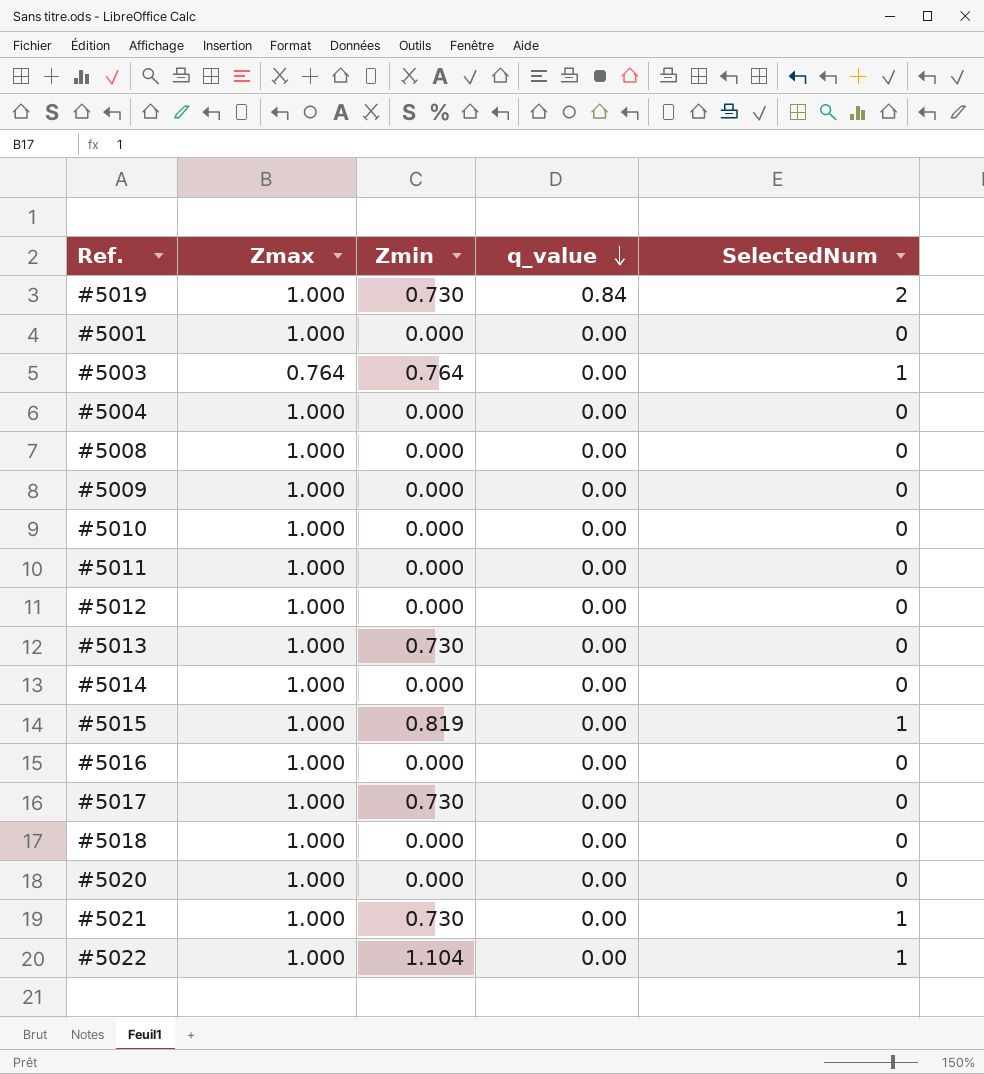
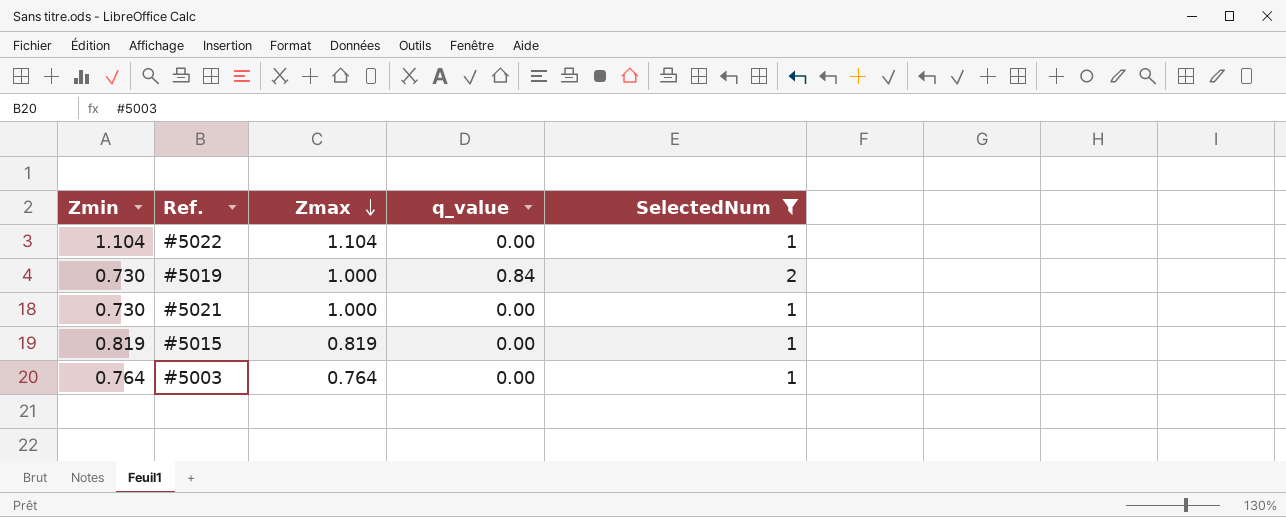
filter: none -> SelectedNum != 0
row order: q_value descending -> Zmax descending
column Zmin | position: 3 -> 1
#5022 | Zmax: 1.000 -> 1.104
#5015 | Zmax: 1.000 -> 0.819

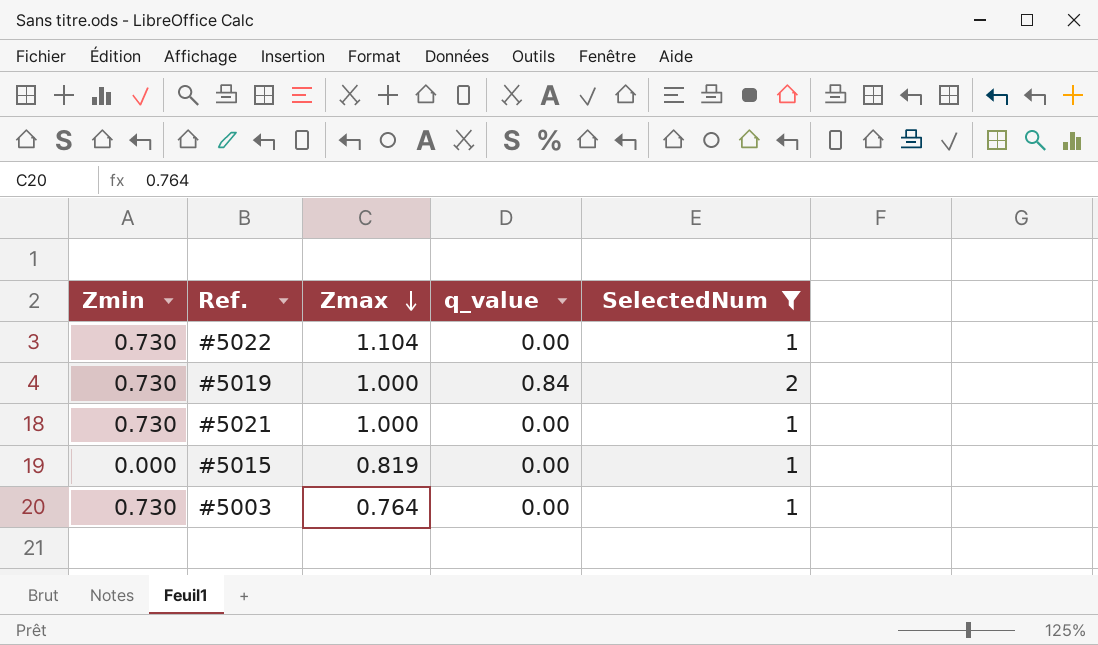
#5022 | Zmin: 1.104 -> 0.730
#5015 | Zmin: 0.819 -> 0.000
#5003 | Zmin: 0.764 -> 0.730

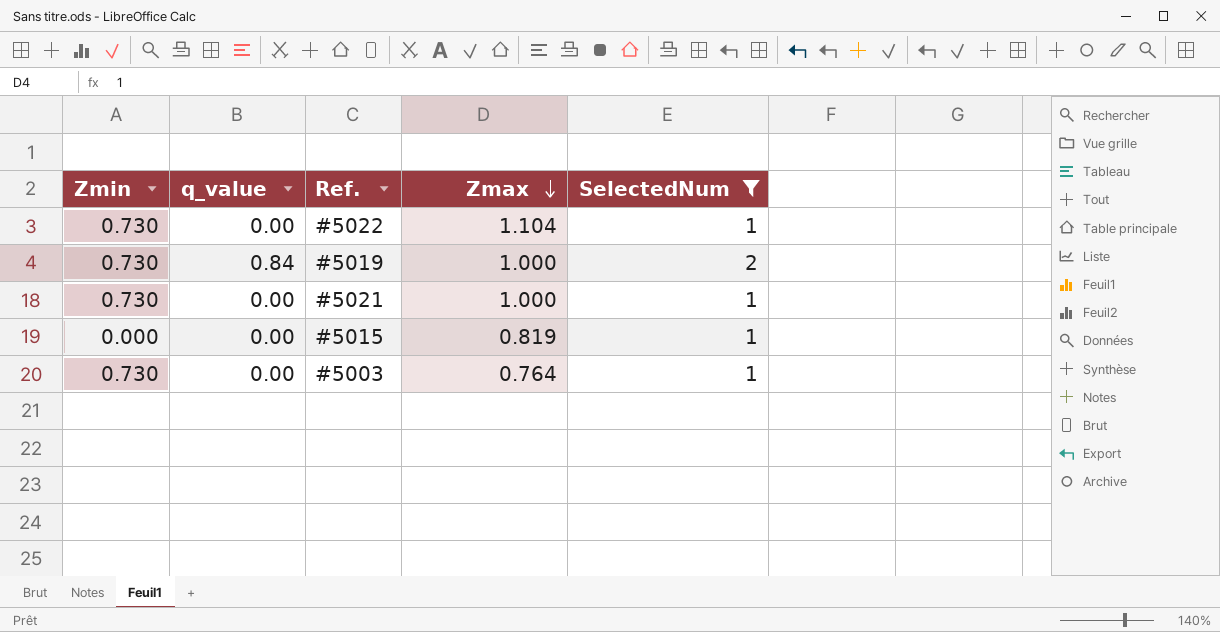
column q_value | position: 4 -> 2

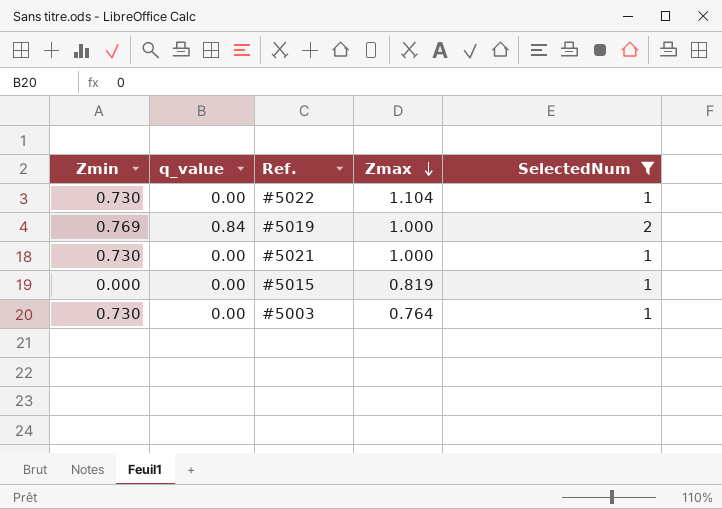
#5019 | Zmin: 0.730 -> 0.769

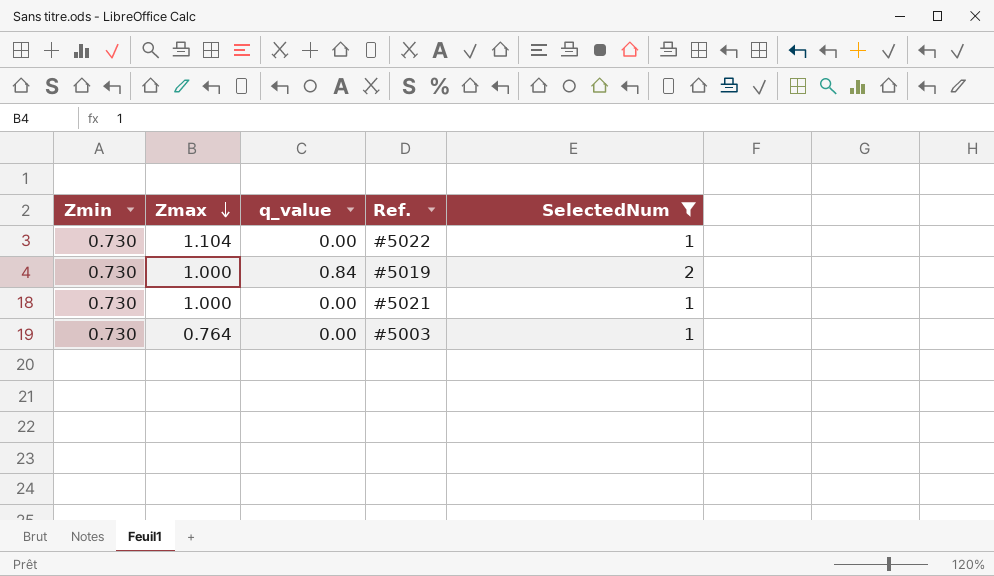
column Zmax | position: 4 -> 2
row #5015: 0.000 | 0.00 | 0.819 | 1 -> none
#5019 | Zmin: 0.769 -> 0.730

